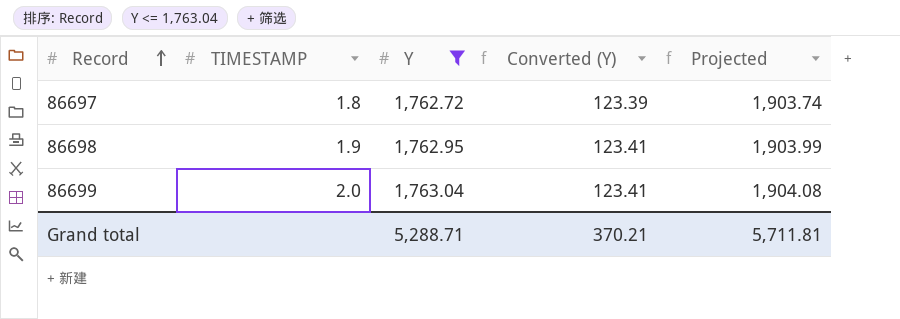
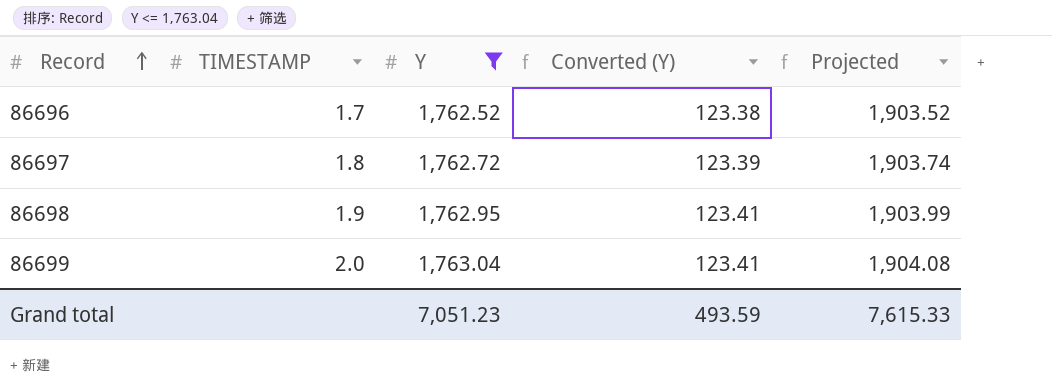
row 86696: none -> 1.7 | 1,762.52 | 123.38 | 1,903.52
Grand total | Y: 5,288.71 -> 7,051.23
Grand total | Converted (Y): 370.21 -> 493.59
Grand total | Projected: 5,711.81 -> 7,615.33

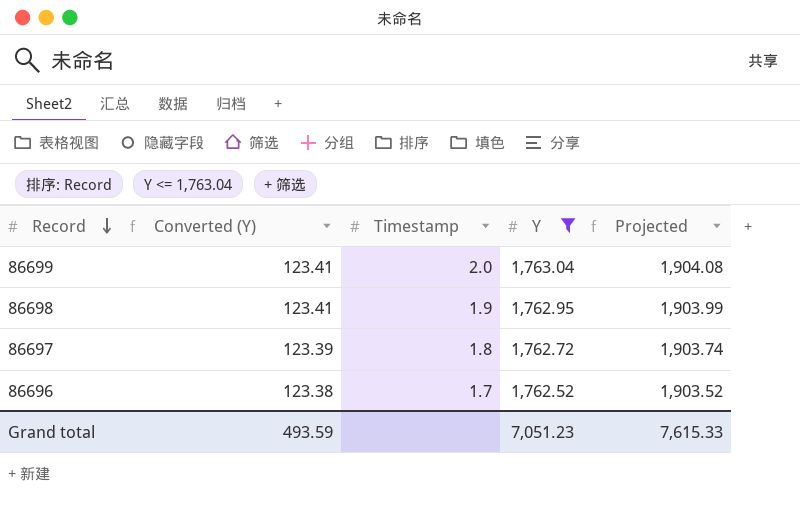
row order: Record ascending -> Record descending
column Converted (Y) | position: 4 -> 2
column name: TIMESTAMP -> Timestamp

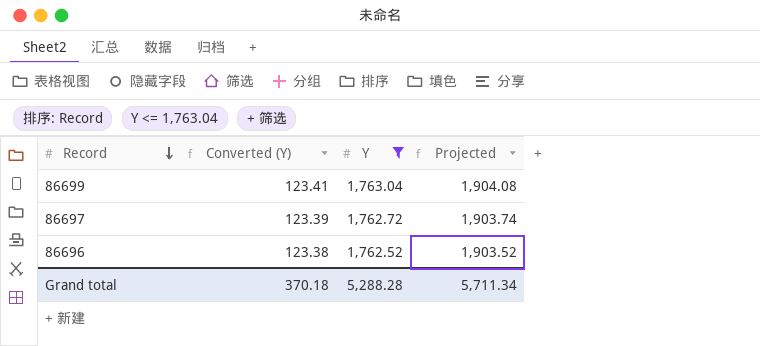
column Timestamp | position: 3 -> none
row 86698: 123.41 | 1.9 | 1,762.95 | 1,903.99 -> none
Grand total | Converted (Y): 493.59 -> 370.18
Grand total | Y: 7,051.23 -> 5,288.28
Grand total | Projected: 7,615.33 -> 5,711.34

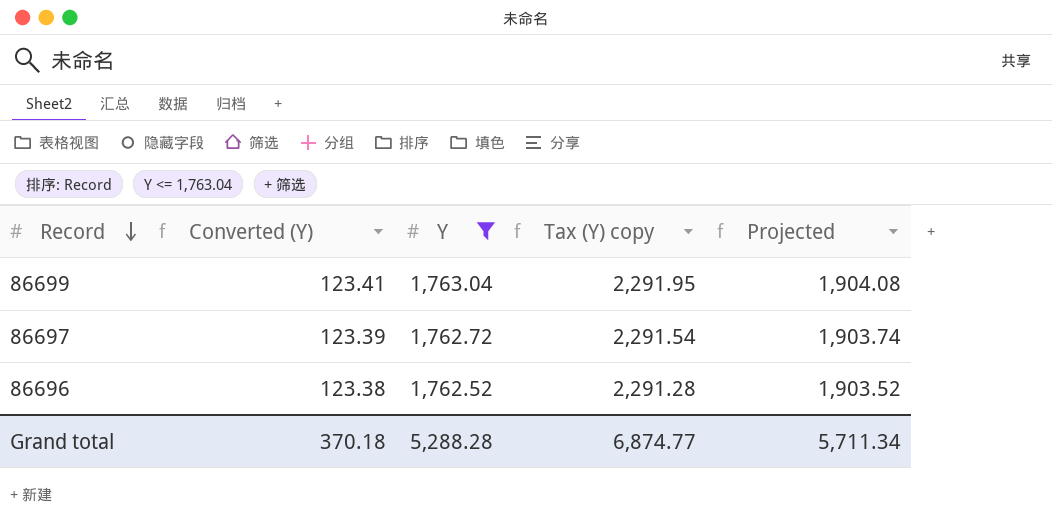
column Tax (Y) copy | formula: none -> [Y] * 1.3

